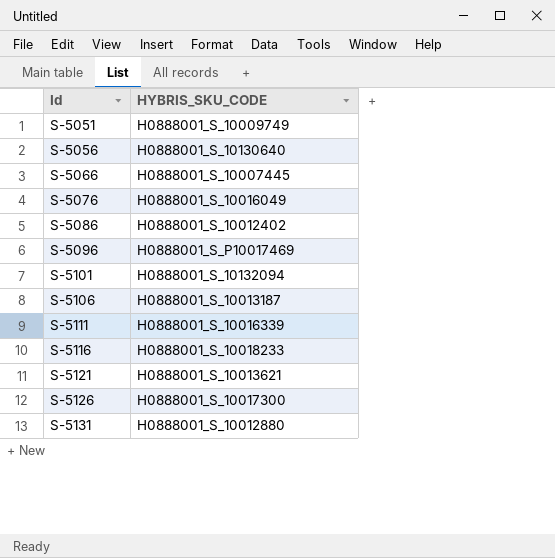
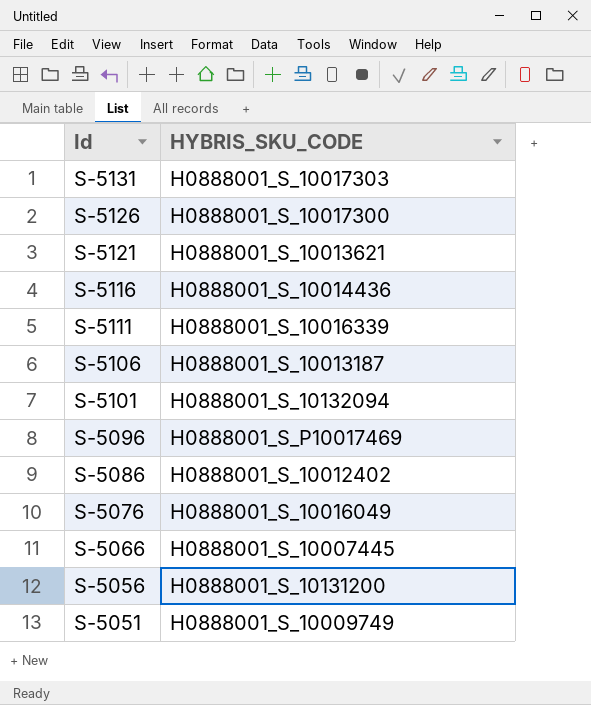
row order: Id ascending -> Id descending
S-5131 | HYBRIS_SKU_CODE: H0888001_S_10012880 -> H0888001_S_10017303
S-5116 | HYBRIS_SKU_CODE: H0888001_S_10018233 -> H0888001_S_10014436
S-5056 | HYBRIS_SKU_CODE: H0888001_S_10130640 -> H0888001_S_10131200

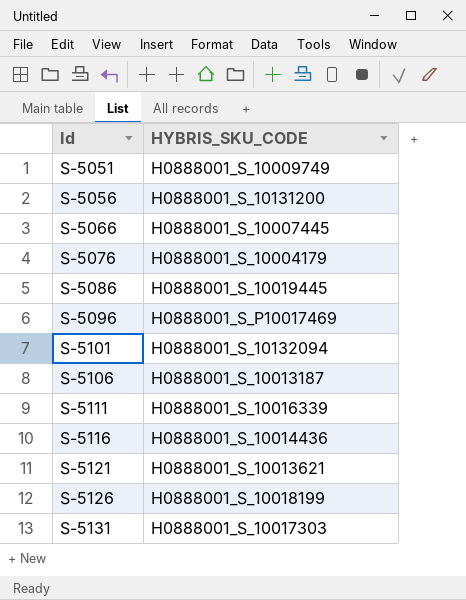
row order: Id descending -> Id ascending
S-5076 | HYBRIS_SKU_CODE: H0888001_S_10016049 -> H0888001_S_10004179
S-5086 | HYBRIS_SKU_CODE: H0888001_S_10012402 -> H0888001_S_10019445
S-5126 | HYBRIS_SKU_CODE: H0888001_S_10017300 -> H0888001_S_10018199

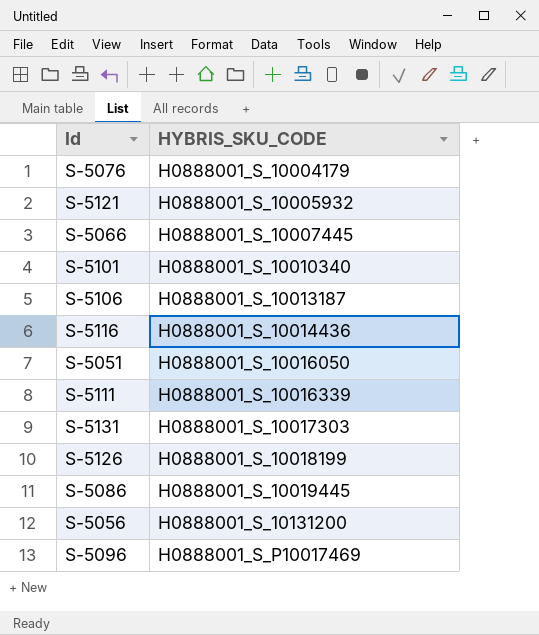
row order: Id ascending -> HYBRIS_SKU_CODE ascending
S-5121 | HYBRIS_SKU_CODE: H0888001_S_10013621 -> H0888001_S_10005932
S-5101 | HYBRIS_SKU_CODE: H0888001_S_10132094 -> H0888001_S_10010340
S-5051 | HYBRIS_SKU_CODE: H0888001_S_10009749 -> H0888001_S_10016050

